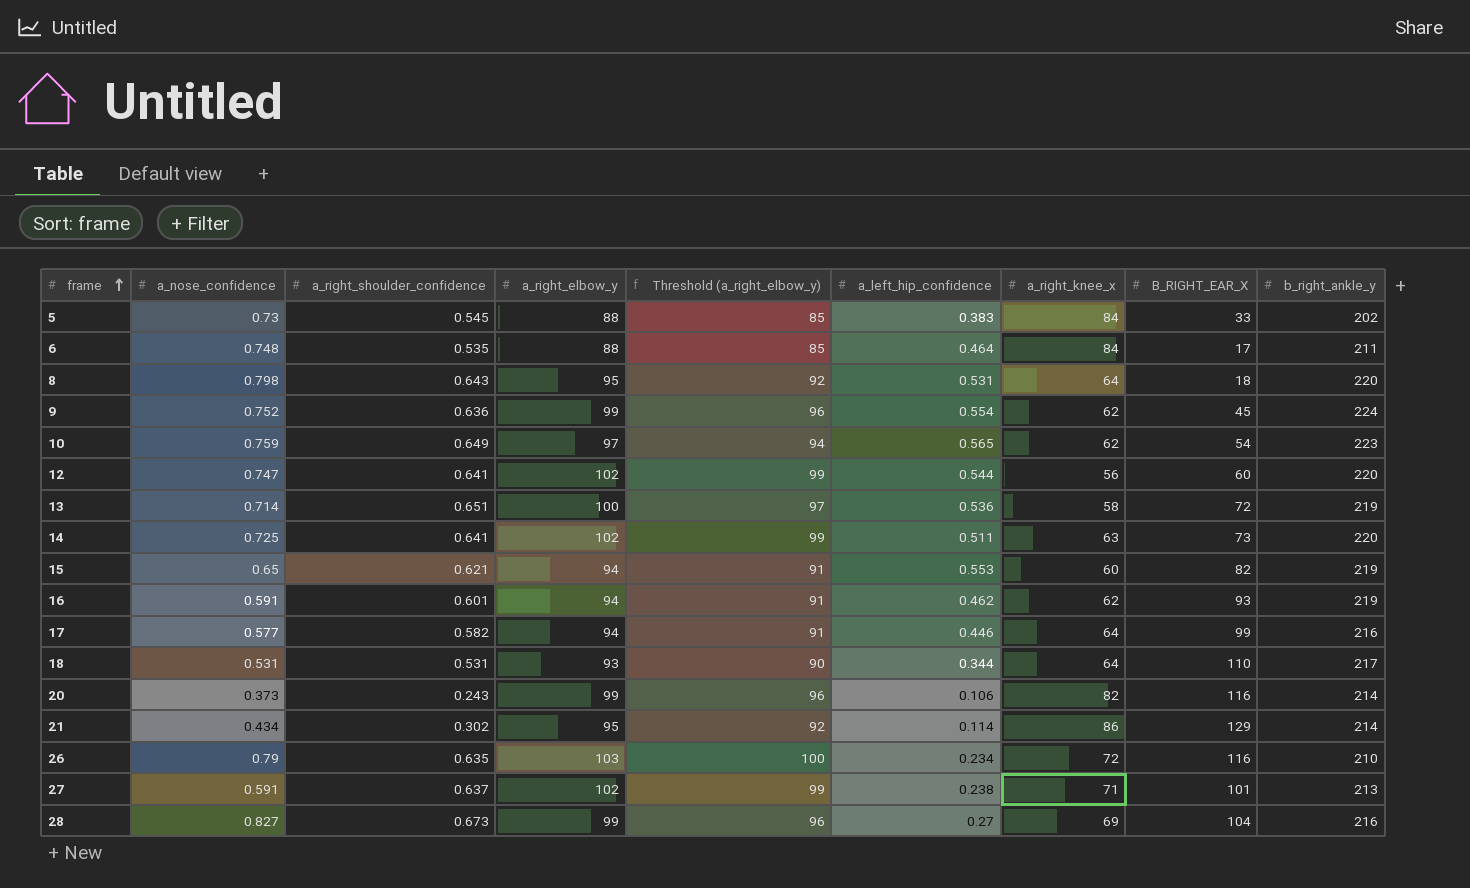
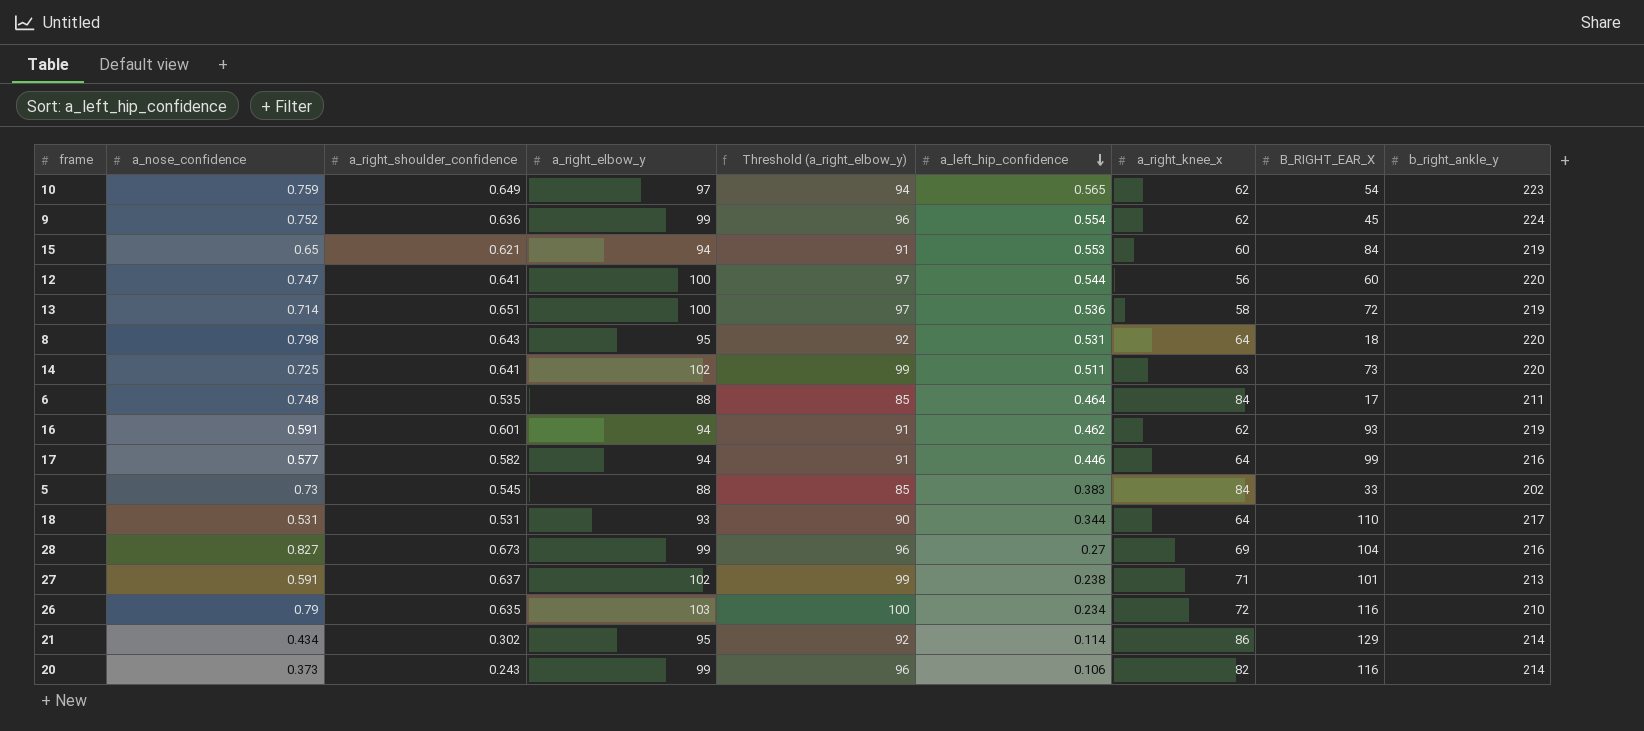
row order: frame ascending -> a_left_hip_confidence descending
15 | B_RIGHT_EAR_X: 82 -> 84
12 | a_right_elbow_y: 102 -> 100
12 | Threshold (a_right_elbow_y): 99 -> 97

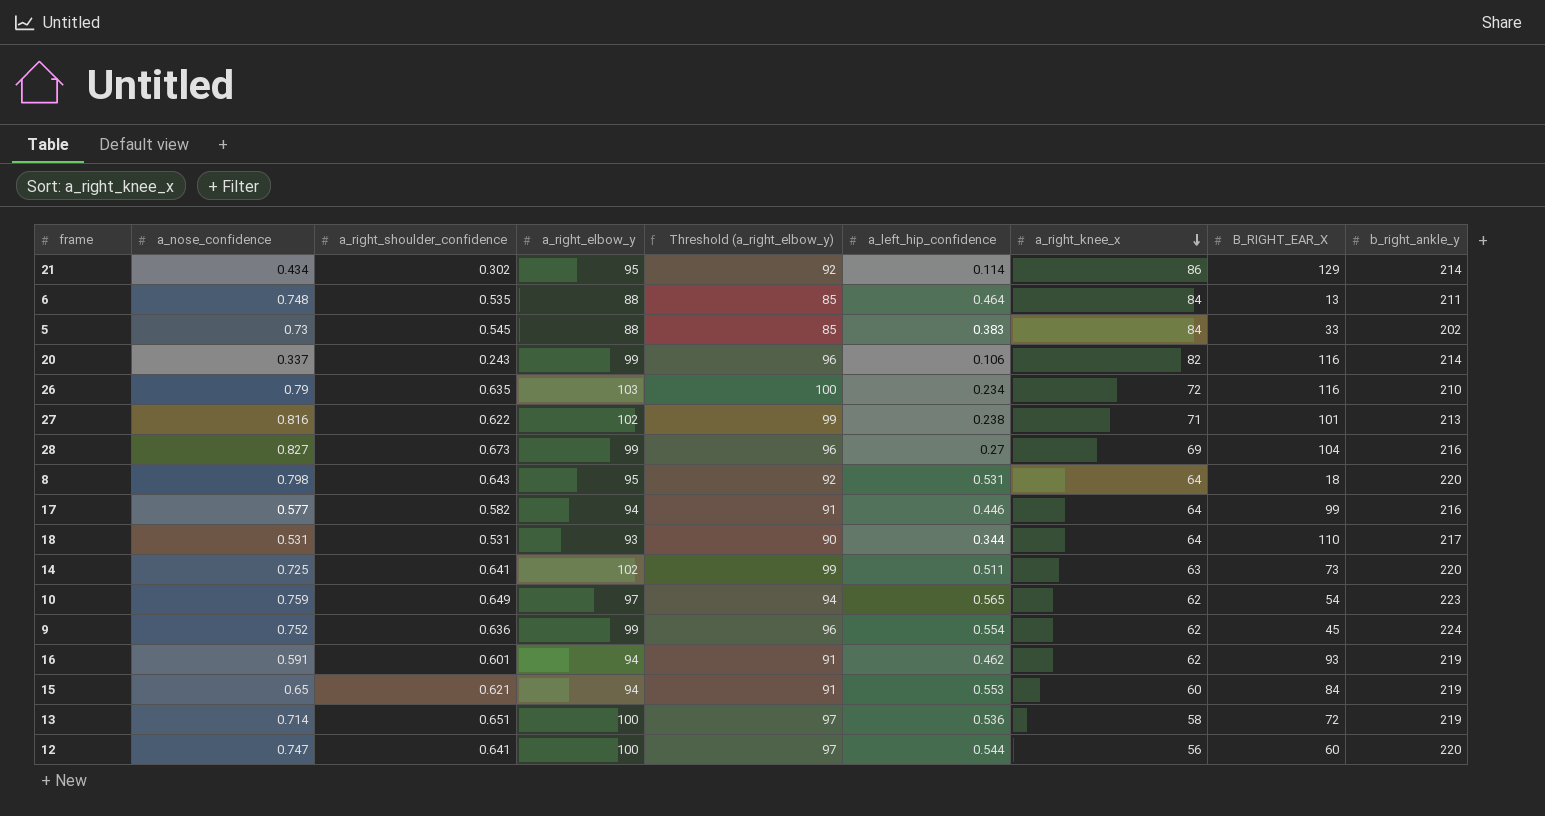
row order: a_left_hip_confidence descending -> a_right_knee_x descending
6 | B_RIGHT_EAR_X: 17 -> 13
20 | a_nose_confidence: 0.373 -> 0.337
27 | a_nose_confidence: 0.591 -> 0.816
27 | a_right_shoulder_confidence: 0.637 -> 0.622

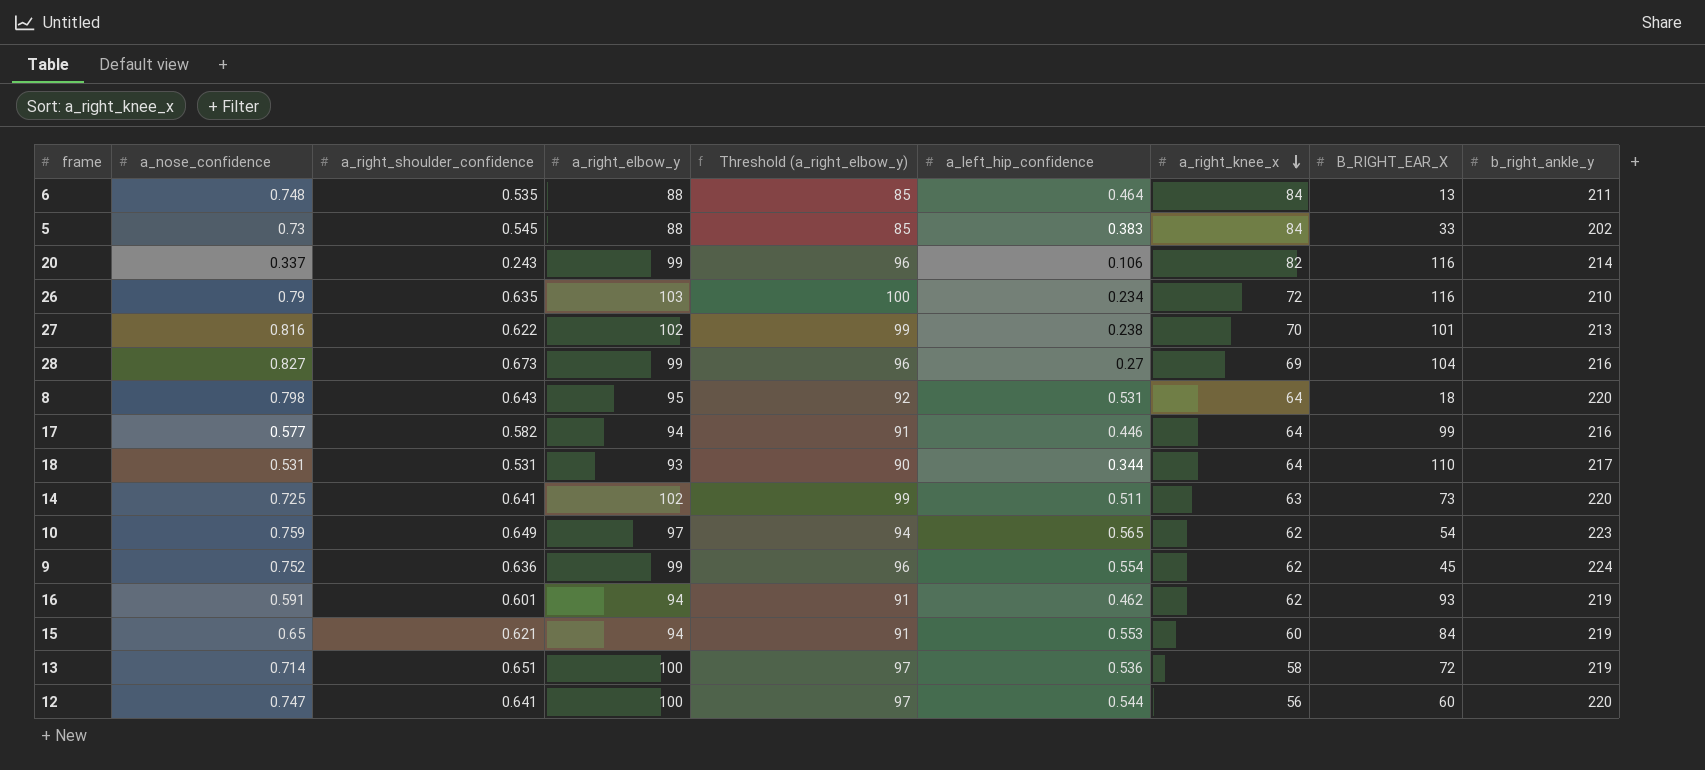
row 21: 0.434 | 0.302 | 95 | 92 | 0.114 | 86 | 129 | 214 -> none
27 | a_right_knee_x: 71 -> 70

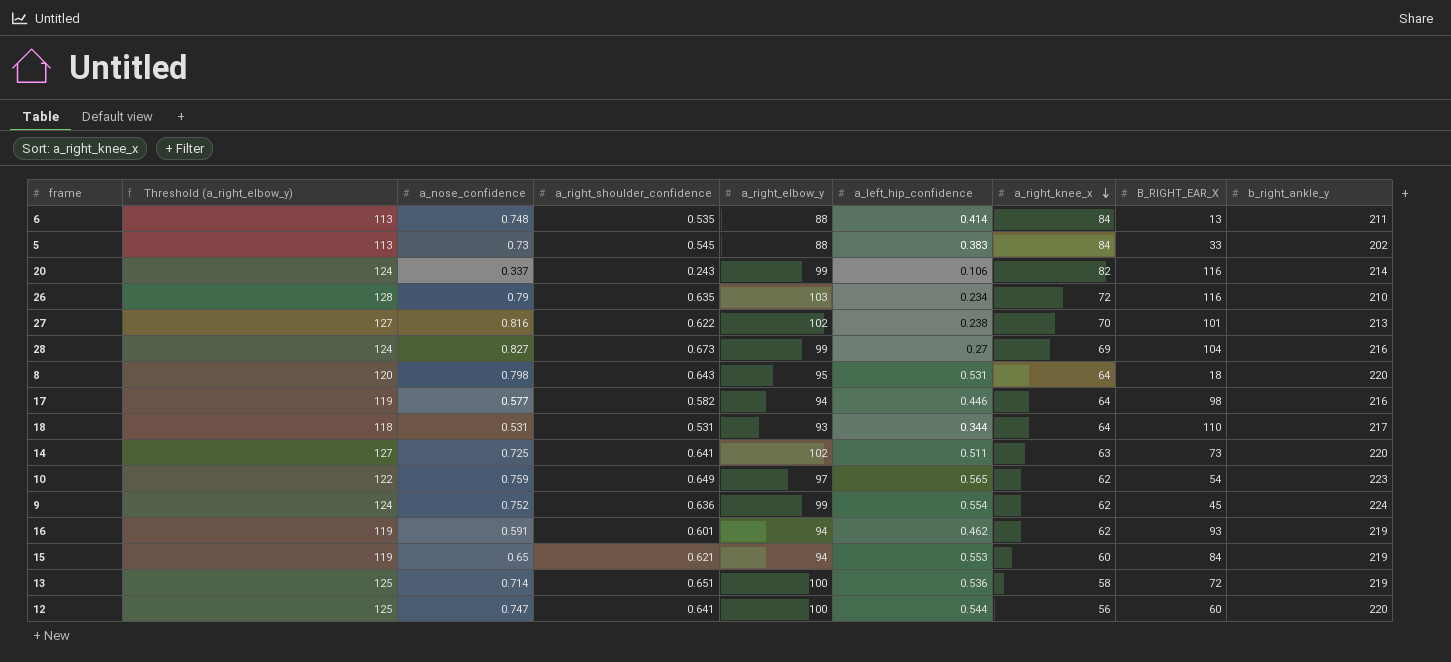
column Threshold (a_right_elbow_y) | formula: [a_right_elbow_y] - 3 -> [a_right_elbow_y] + 25
column Threshold (a_right_elbow_y) | position: 5 -> 2
6 | a_left_hip_confidence: 0.464 -> 0.414
17 | B_RIGHT_EAR_X: 99 -> 98

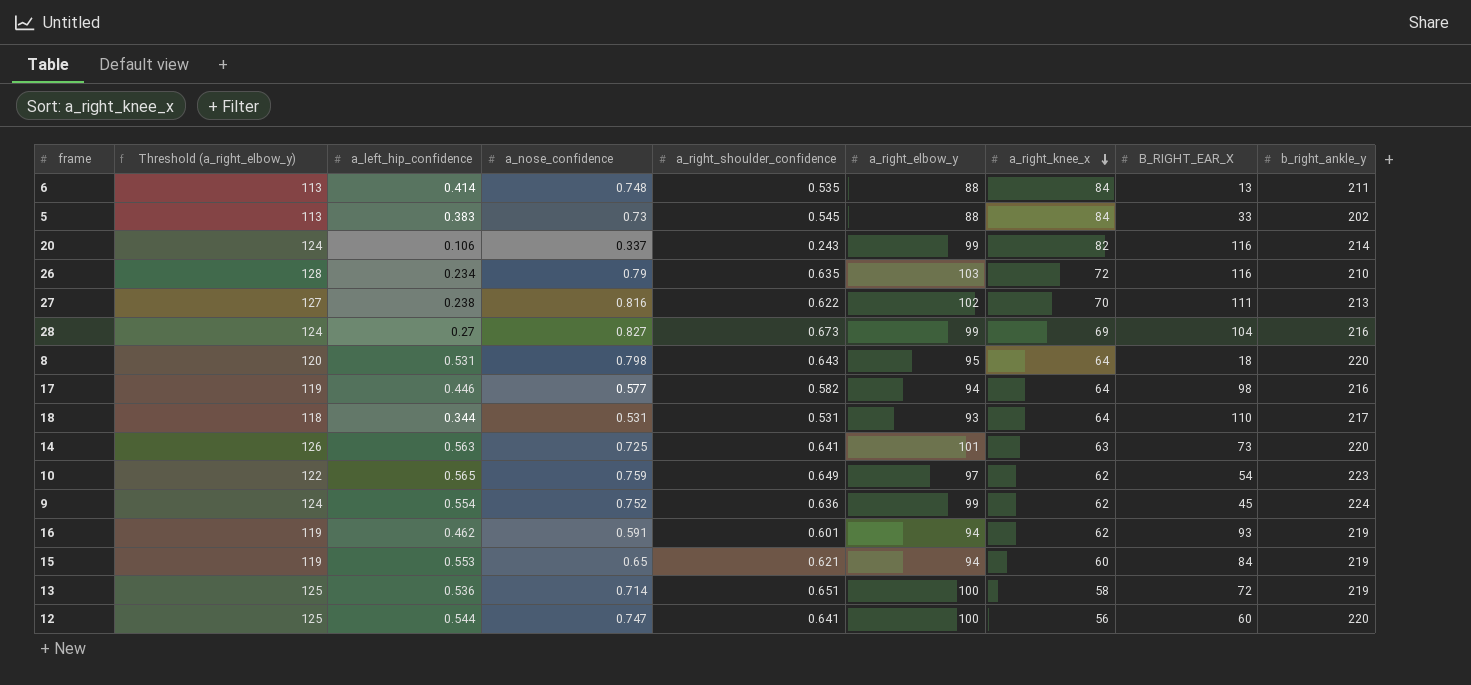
column a_left_hip_confidence | position: 6 -> 3
27 | B_RIGHT_EAR_X: 101 -> 111
14 | Threshold (a_right_elbow_y): 127 -> 126
14 | a_left_hip_confidence: 0.511 -> 0.563
14 | a_right_elbow_y: 102 -> 101

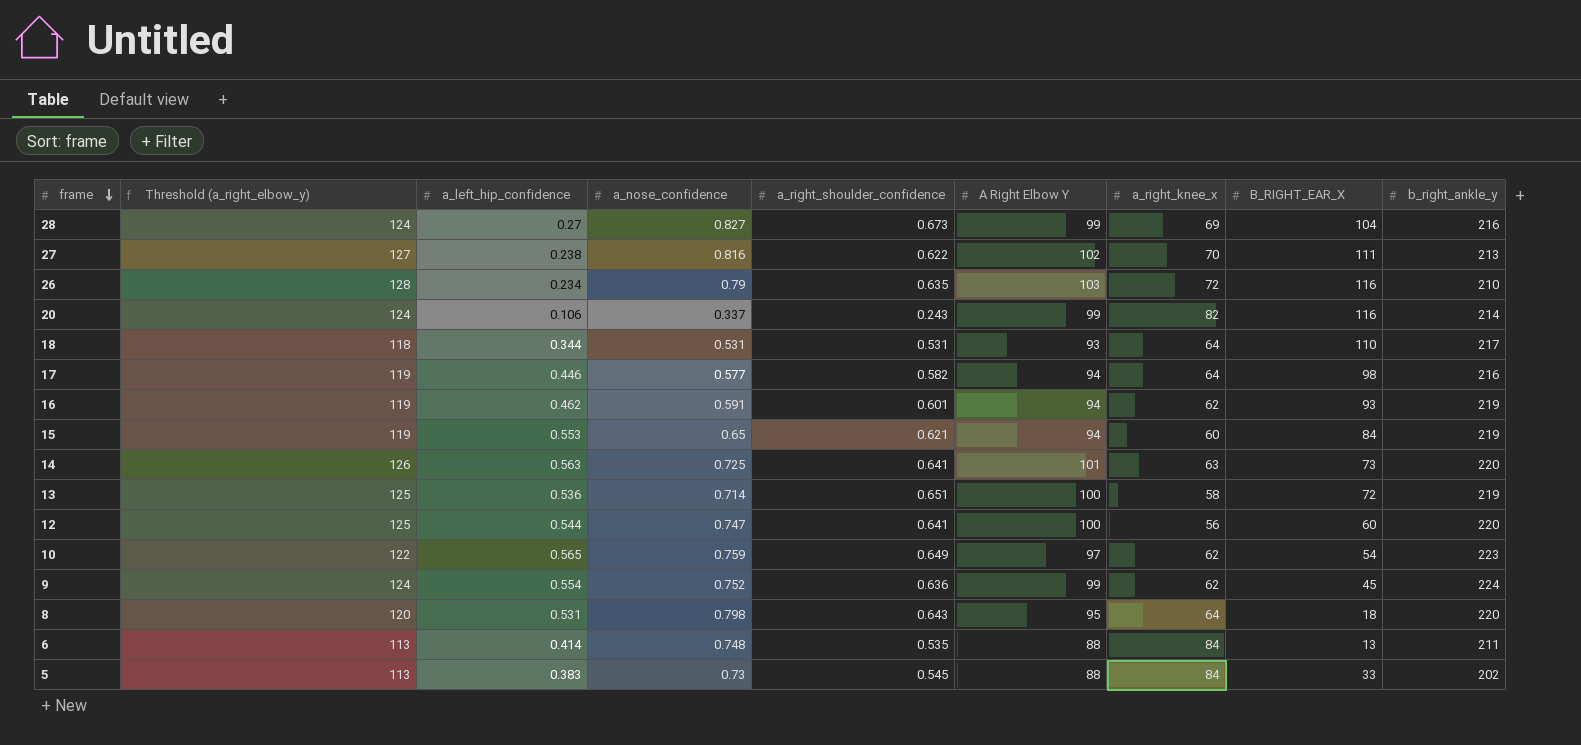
row order: a_right_knee_x descending -> frame descending
column name: a_right_elbow_y -> A Right Elbow Y

